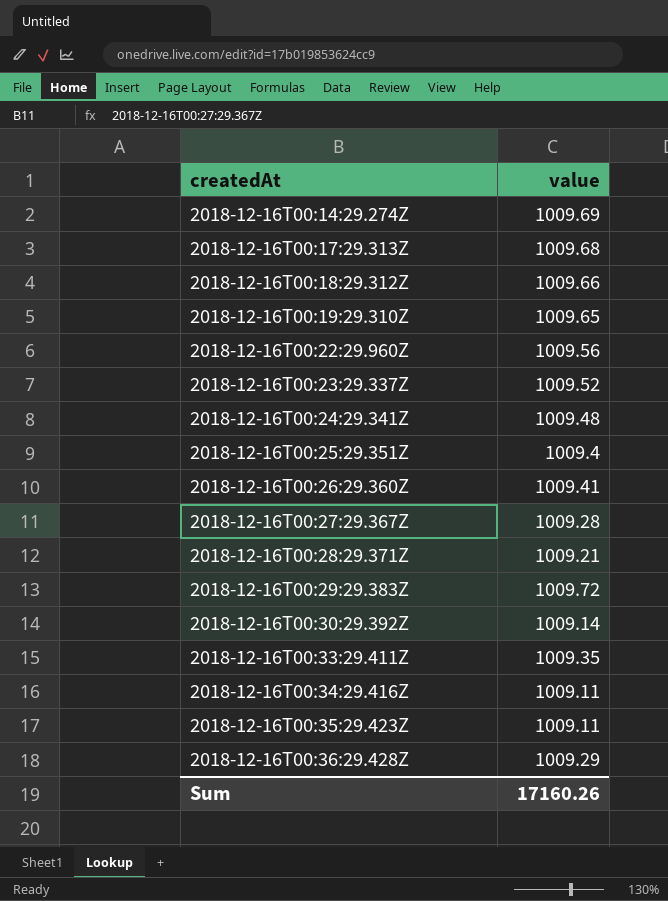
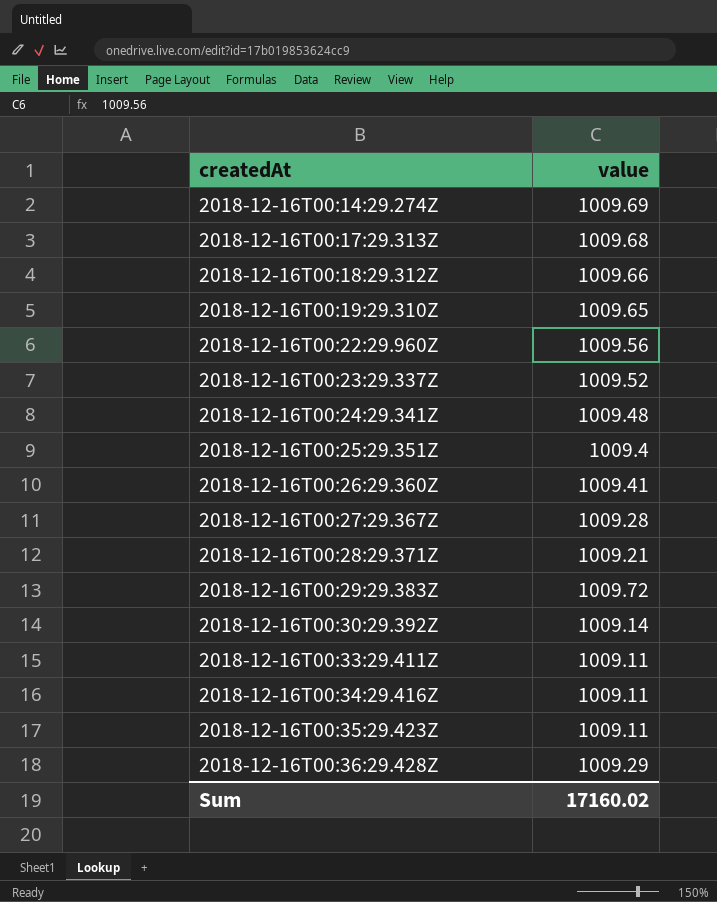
2018-12-16T00:33:29.411Z | value: 1009.35 -> 1009.11
Sum | value: 17160.26 -> 17160.02

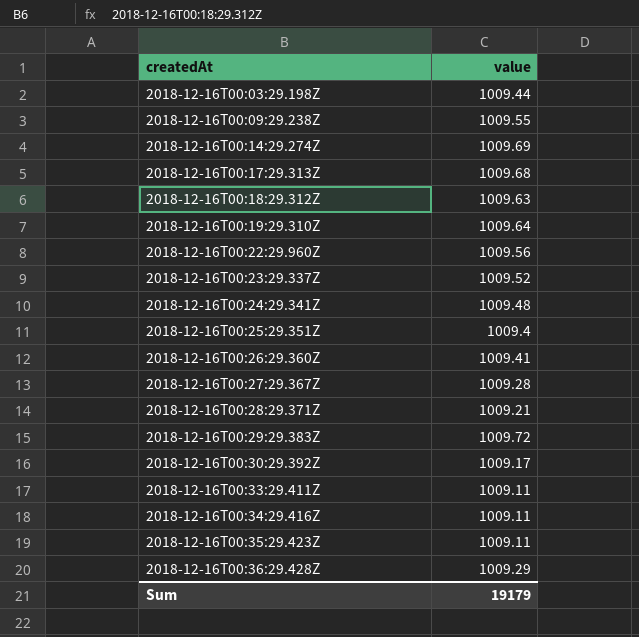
row 2018-12-16T00:03:29.198Z: none -> 1009.44
row 2018-12-16T00:09:29.238Z: none -> 1009.55
2018-12-16T00:18:29.312Z | value: 1009.66 -> 1009.63
2018-12-16T00:19:29.310Z | value: 1009.65 -> 1009.64
2018-12-16T00:30:29.392Z | value: 1009.14 -> 1009.17
Sum | value: 17160.02 -> 19179

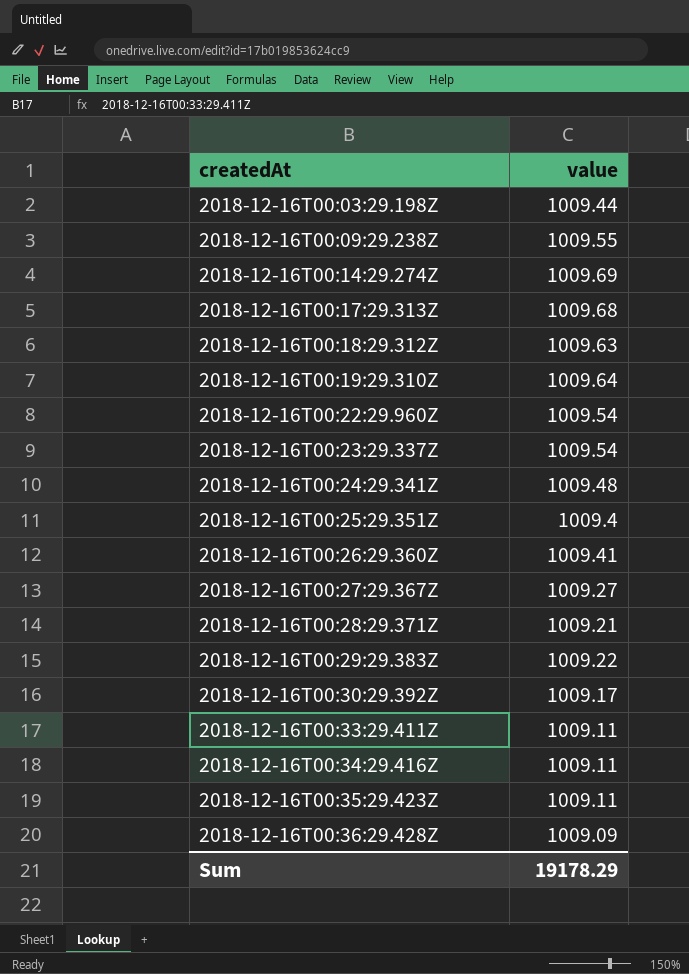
2018-12-16T00:22:29.960Z | value: 1009.56 -> 1009.54
2018-12-16T00:23:29.337Z | value: 1009.52 -> 1009.54
2018-12-16T00:27:29.367Z | value: 1009.28 -> 1009.27
2018-12-16T00:29:29.383Z | value: 1009.72 -> 1009.22
2018-12-16T00:36:29.428Z | value: 1009.29 -> 1009.09
Sum | value: 19179 -> 19178.29

